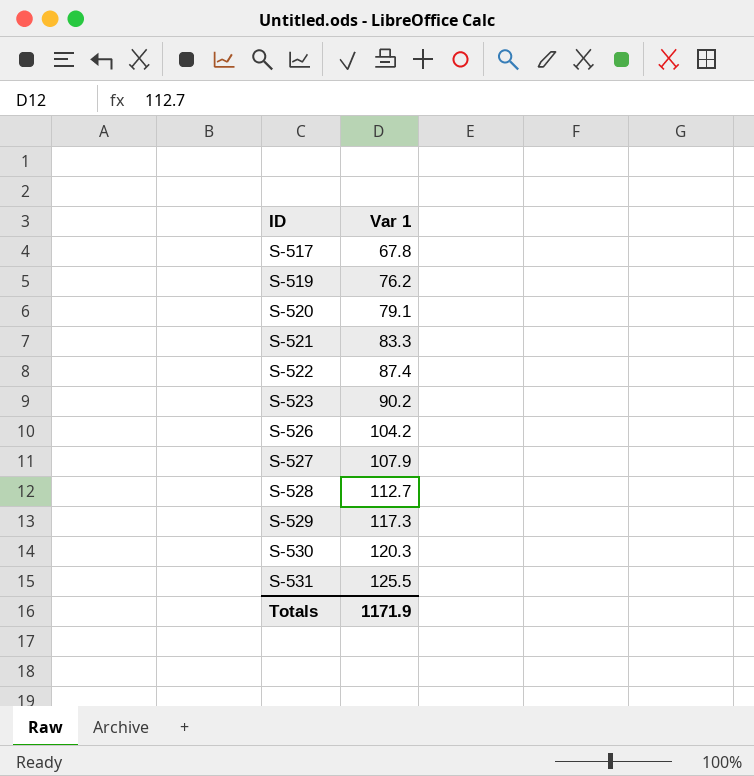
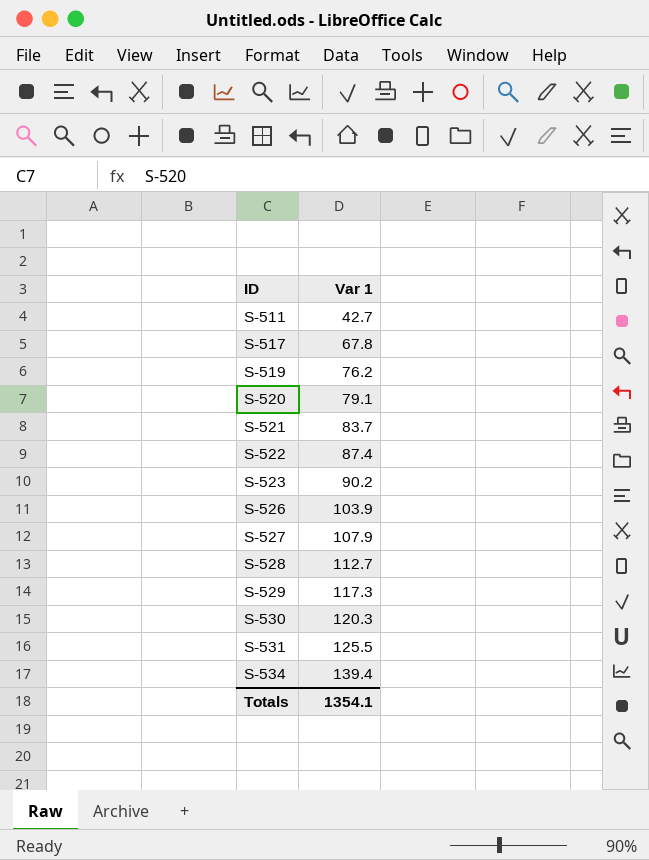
row S-511: none -> 42.7
S-521 | Var 1: 83.3 -> 83.7
S-526 | Var 1: 104.2 -> 103.9
row S-534: none -> 139.4
Totals | Var 1: 1171.9 -> 1354.1

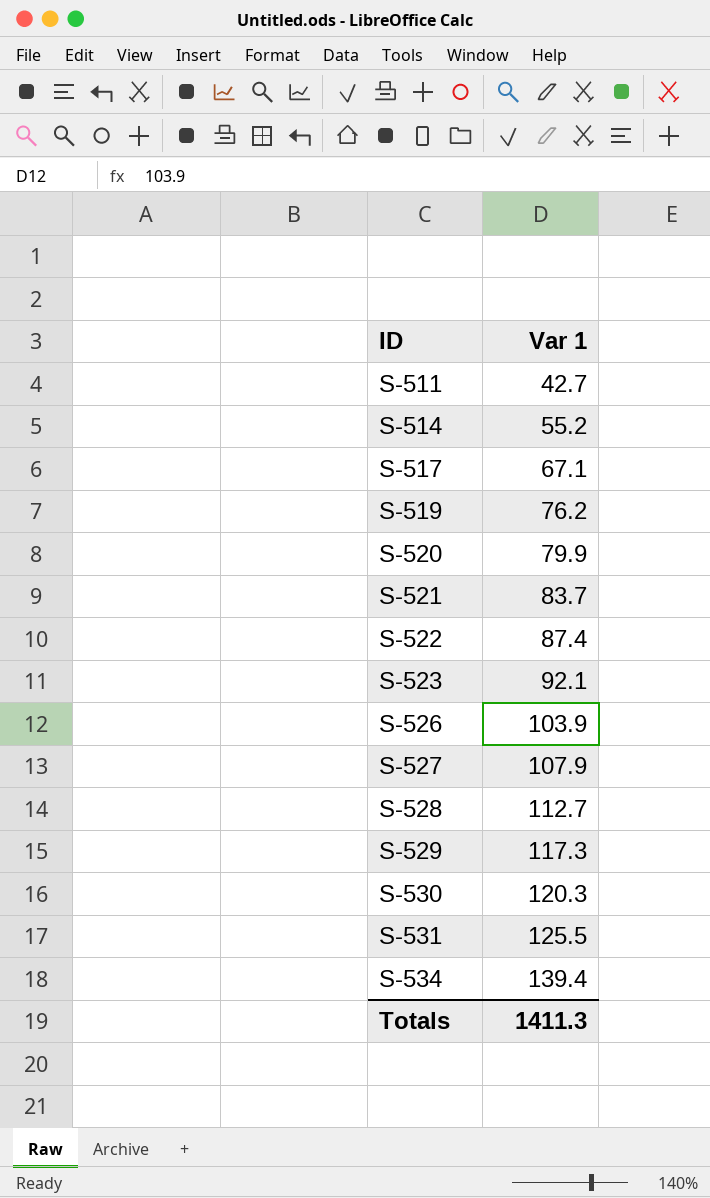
row S-514: none -> 55.2
S-517 | Var 1: 67.8 -> 67.1
S-520 | Var 1: 79.1 -> 79.9
S-523 | Var 1: 90.2 -> 92.1
Totals | Var 1: 1354.1 -> 1411.3

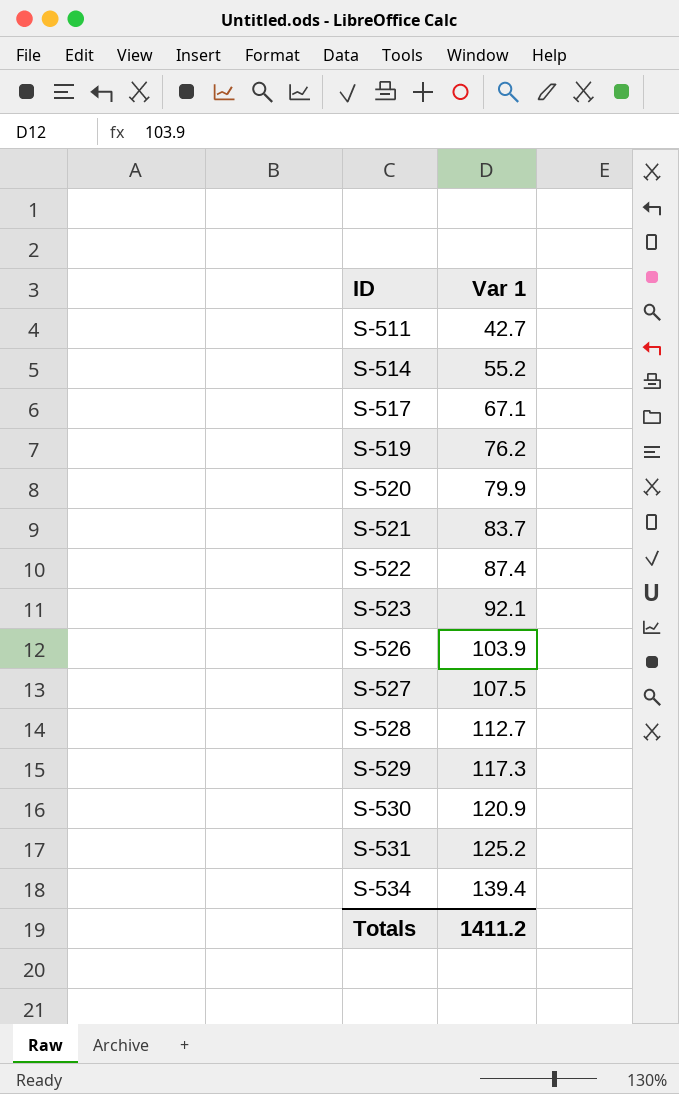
S-527 | Var 1: 107.9 -> 107.5
S-530 | Var 1: 120.3 -> 120.9
S-531 | Var 1: 125.5 -> 125.2
Totals | Var 1: 1411.3 -> 1411.2

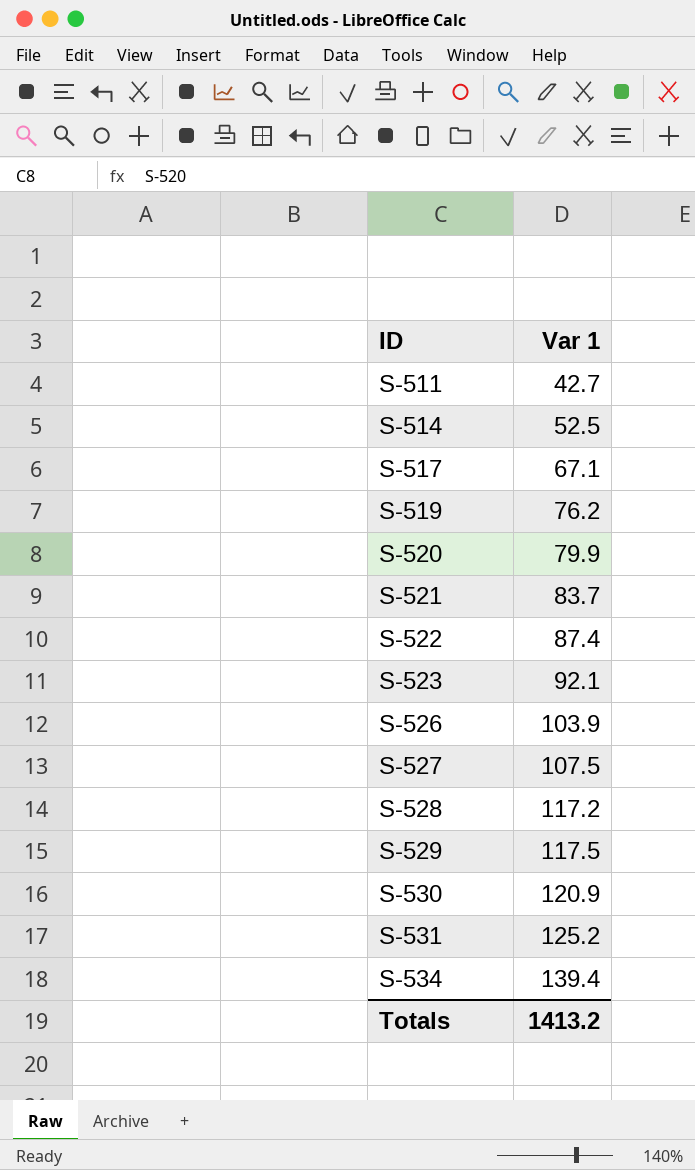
S-514 | Var 1: 55.2 -> 52.5
S-528 | Var 1: 112.7 -> 117.2
S-529 | Var 1: 117.3 -> 117.5
Totals | Var 1: 1411.2 -> 1413.2

